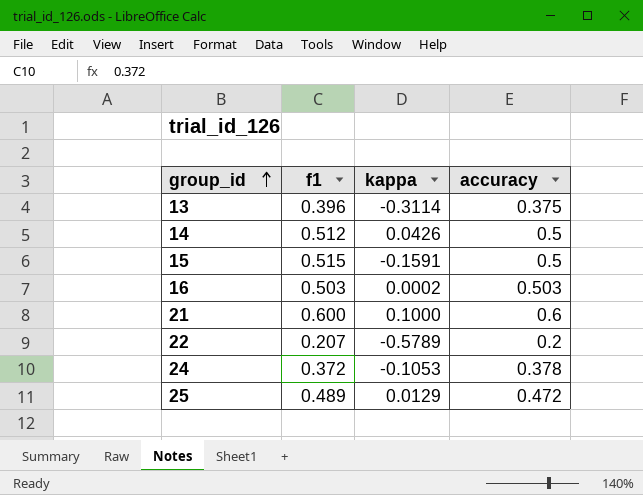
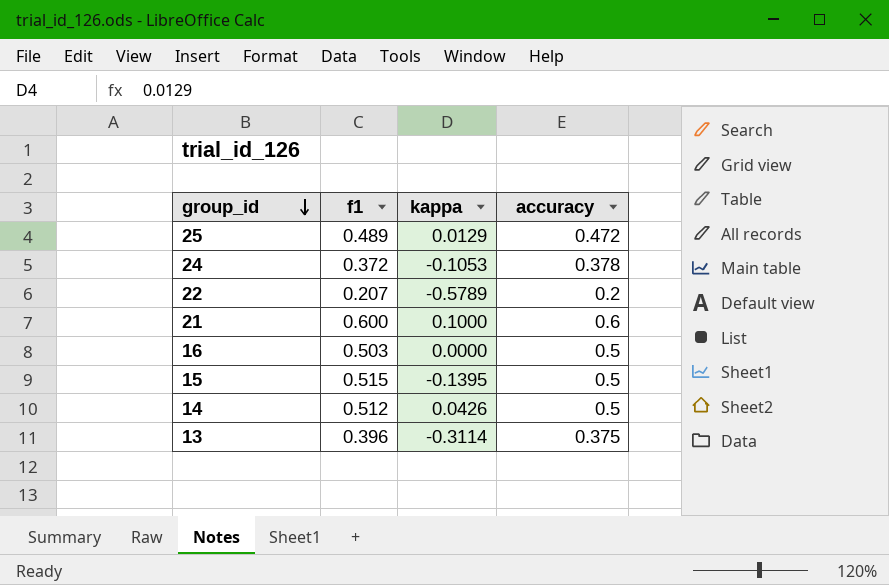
row order: group_id ascending -> group_id descending
16 | kappa: 0.0002 -> 0.0000
16 | accuracy: 0.503 -> 0.5
15 | kappa: -0.1591 -> -0.1395

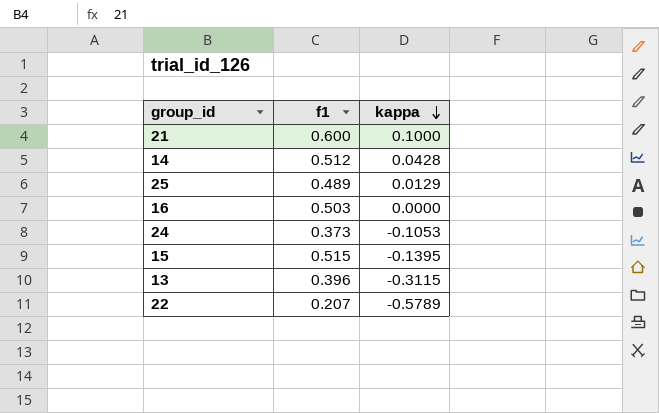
row order: group_id descending -> kappa descending
column accuracy | position: 4 -> none
14 | kappa: 0.0426 -> 0.0428
24 | f1: 0.372 -> 0.373
13 | kappa: -0.3114 -> -0.3115

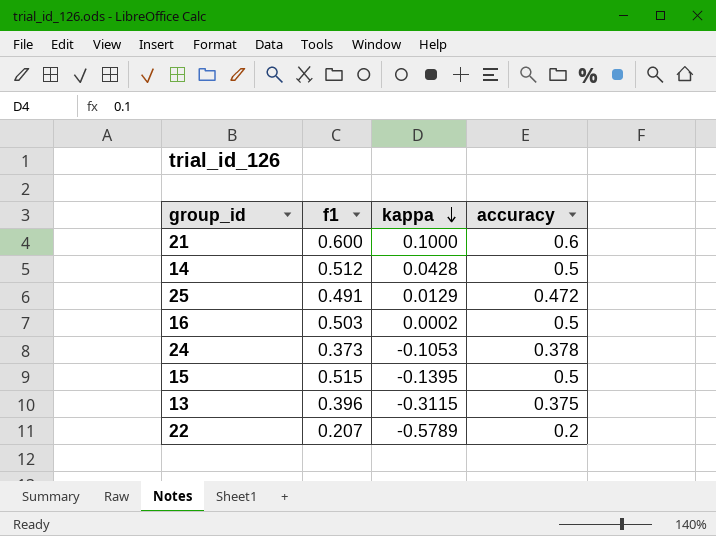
column accuracy | position: none -> 4
25 | f1: 0.489 -> 0.491
16 | kappa: 0.0000 -> 0.0002

